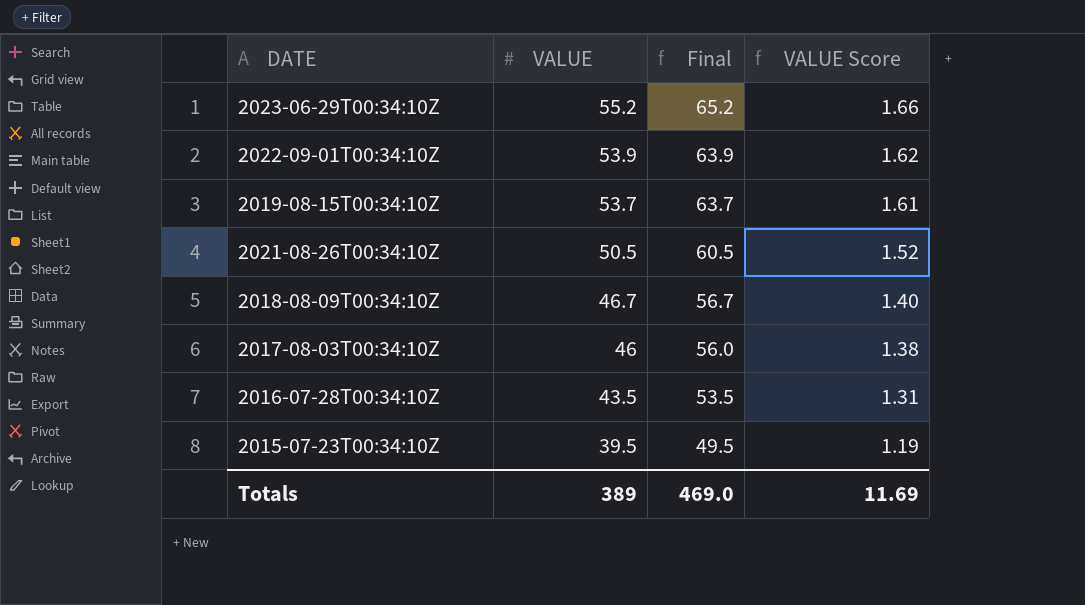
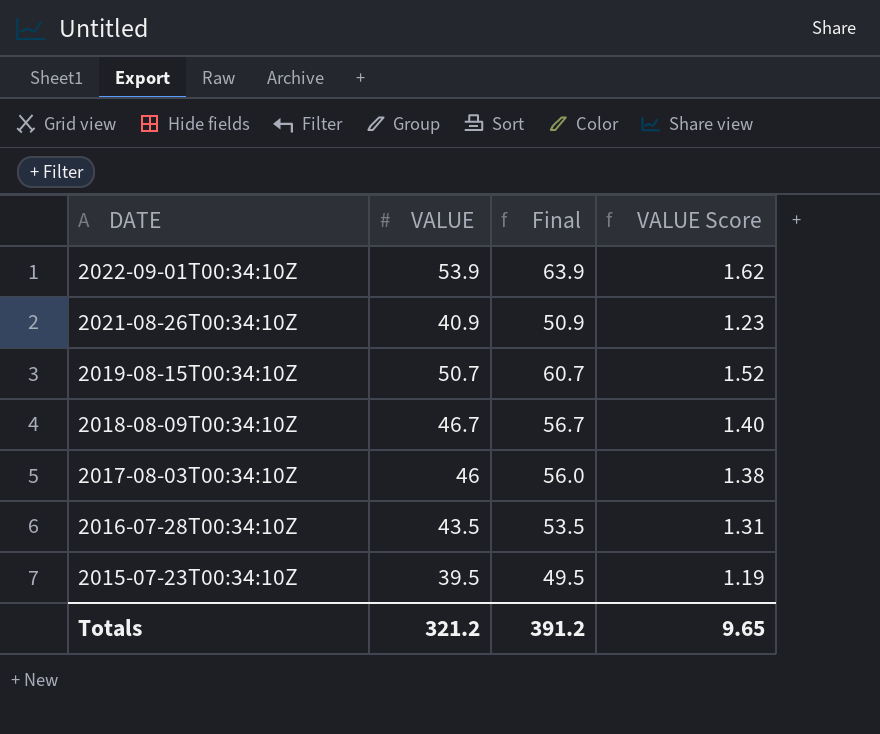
row order: VALUE descending -> DATE descending
row 2023-06-29T00:34:10Z: 55.2 | 65.2 | 1.66 -> none
2021-08-26T00:34:10Z | VALUE: 50.5 -> 40.9
2021-08-26T00:34:10Z | Final: 60.5 -> 50.9
2021-08-26T00:34:10Z | VALUE Score: 1.52 -> 1.23
2019-08-15T00:34:10Z | VALUE: 53.7 -> 50.7
2019-08-15T00:34:10Z | Final: 63.7 -> 60.7
2019-08-15T00:34:10Z | VALUE Score: 1.61 -> 1.52
Totals | VALUE: 389 -> 321.2
Totals | Final: 469.0 -> 391.2
Totals | VALUE Score: 11.69 -> 9.65

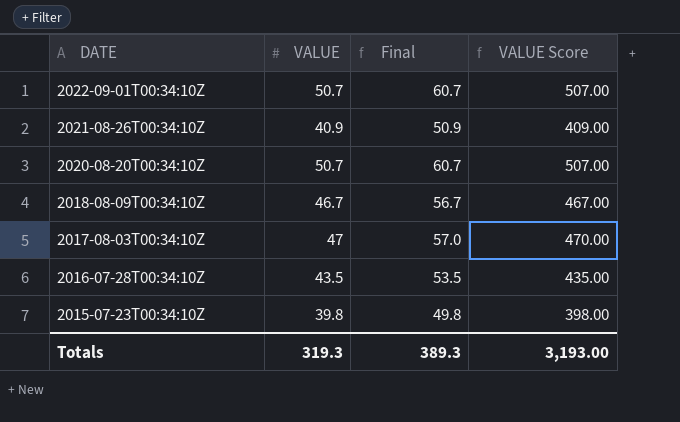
column VALUE Score | formula: [VALUE] * 0.03 -> [VALUE] * 10
row 2019-08-15T00:34:10Z: 50.7 | 60.7 | 1.52 -> none
2022-09-01T00:34:10Z | VALUE: 53.9 -> 50.7
2022-09-01T00:34:10Z | Final: 63.9 -> 60.7
row 2020-08-20T00:34:10Z: none -> 50.7 | 60.7 | 507.00
2017-08-03T00:34:10Z | VALUE: 46 -> 47
2017-08-03T00:34:10Z | Final: 56.0 -> 57.0
2015-07-23T00:34:10Z | VALUE: 39.5 -> 39.8
2015-07-23T00:34:10Z | Final: 49.5 -> 49.8
Totals | VALUE: 321.2 -> 319.3
Totals | Final: 391.2 -> 389.3
Totals | VALUE Score: 9.65 -> 3,193.00

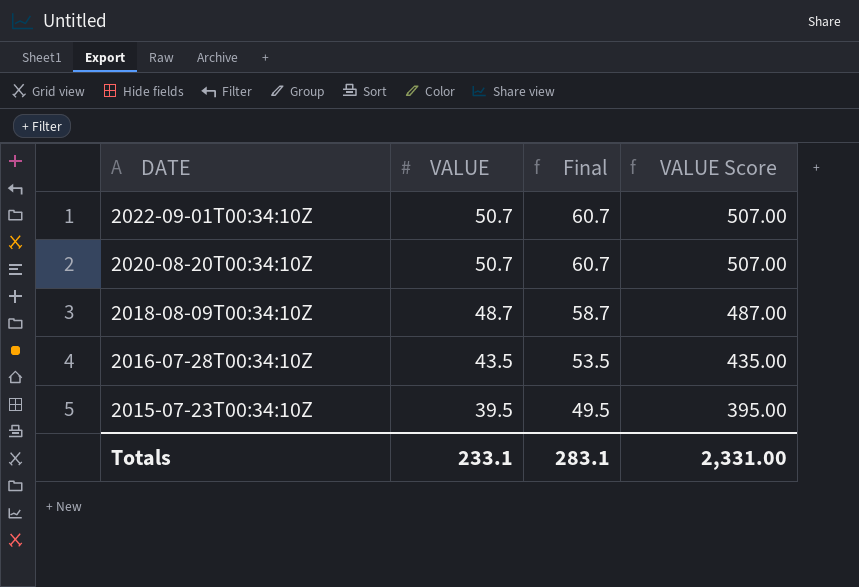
row 2021-08-26T00:34:10Z: 40.9 | 50.9 | 409.00 -> none
row 2017-08-03T00:34:10Z: 47 | 57.0 | 470.00 -> none
2018-08-09T00:34:10Z | VALUE: 46.7 -> 48.7
2018-08-09T00:34:10Z | Final: 56.7 -> 58.7
2018-08-09T00:34:10Z | VALUE Score: 467.00 -> 487.00
2015-07-23T00:34:10Z | VALUE: 39.8 -> 39.5
2015-07-23T00:34:10Z | Final: 49.8 -> 49.5
2015-07-23T00:34:10Z | VALUE Score: 398.00 -> 395.00
Totals | VALUE: 319.3 -> 233.1
Totals | Final: 389.3 -> 283.1
Totals | VALUE Score: 3,193.00 -> 2,331.00

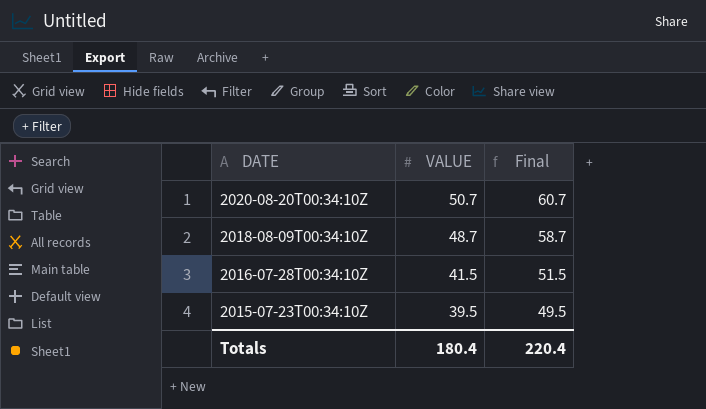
column VALUE Score | formula: [VALUE] * 10 -> none
row 2022-09-01T00:34:10Z: 50.7 | 60.7 | 507.00 -> none
2016-07-28T00:34:10Z | VALUE: 43.5 -> 41.5
2016-07-28T00:34:10Z | Final: 53.5 -> 51.5
Totals | VALUE: 233.1 -> 180.4
Totals | Final: 283.1 -> 220.4

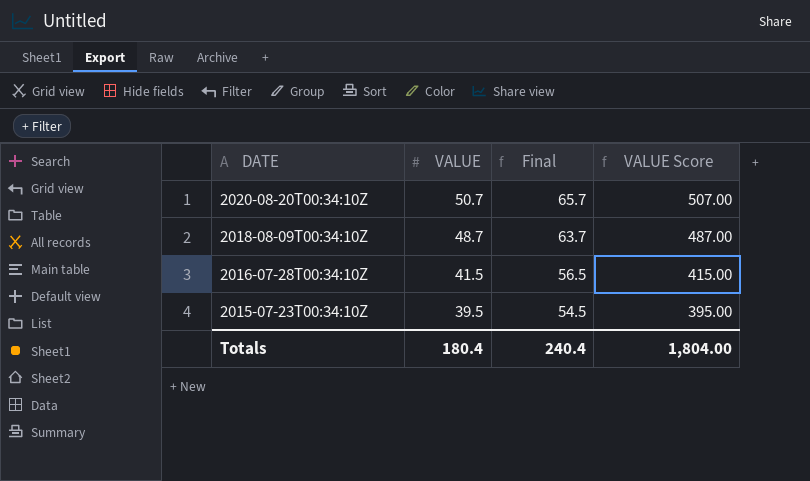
column Final | formula: [VALUE] + 10 -> [VALUE] + 15
column VALUE Score | formula: none -> [VALUE] * 10
Totals | Final: 220.4 -> 240.4

